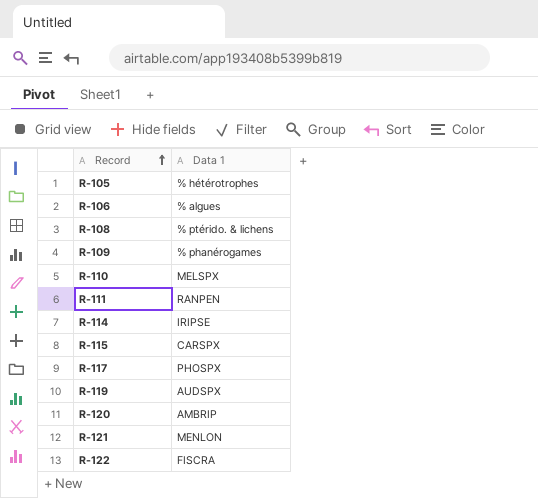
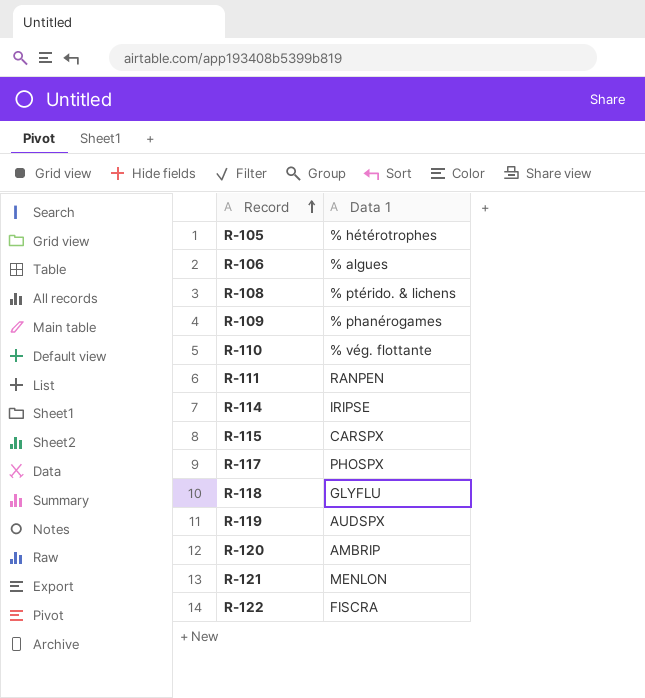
R-110 | Data 1: MELSPX -> % vég. flottante
row R-118: none -> GLYFLU

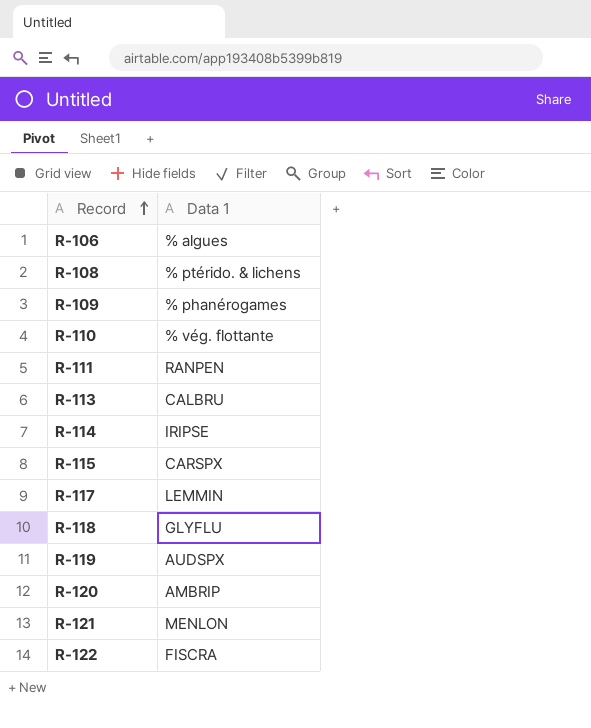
row R-105: % hétérotrophes -> none
row R-113: none -> CALBRU
R-117 | Data 1: PHOSPX -> LEMMIN

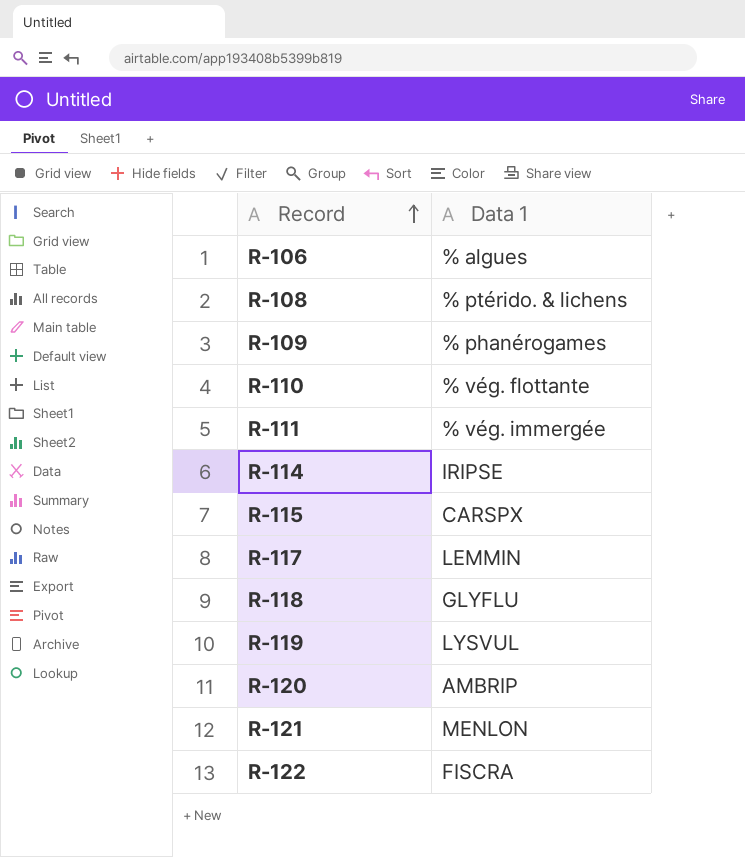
row R-113: CALBRU -> none
R-111 | Data 1: RANPEN -> % vég. immergée
R-119 | Data 1: AUDSPX -> LYSVUL

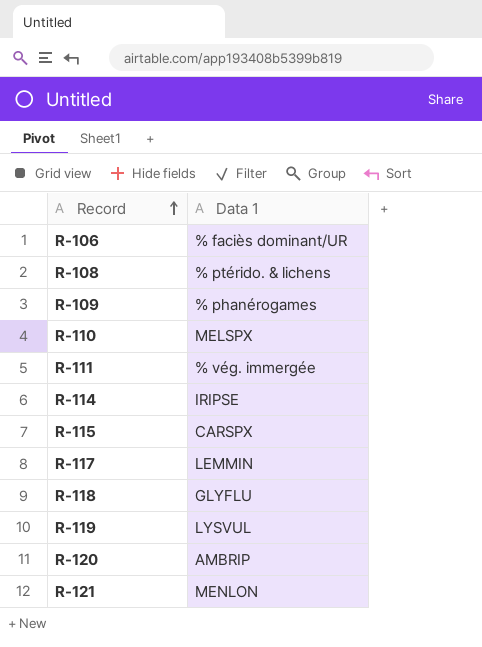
row R-122: FISCRA -> none
R-106 | Data 1: % algues -> % faciès dominant/UR
R-110 | Data 1: % vég. flottante -> MELSPX

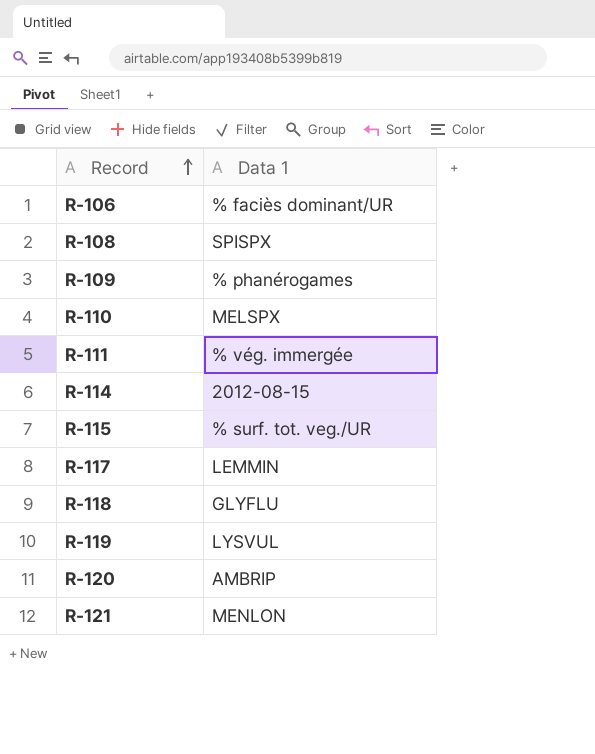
R-108 | Data 1: % ptérido. & lichens -> SPISPX
R-114 | Data 1: IRIPSE -> 2012-08-15
R-115 | Data 1: CARSPX -> % surf. tot. veg./UR

